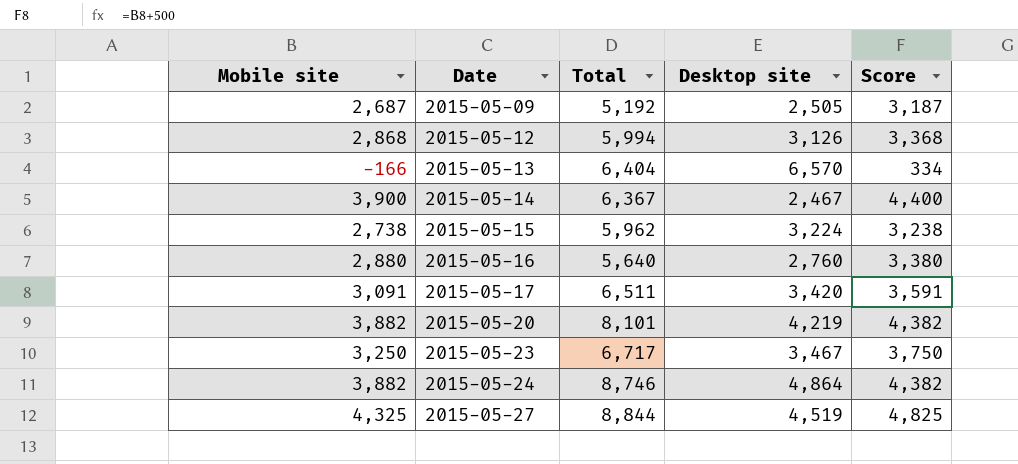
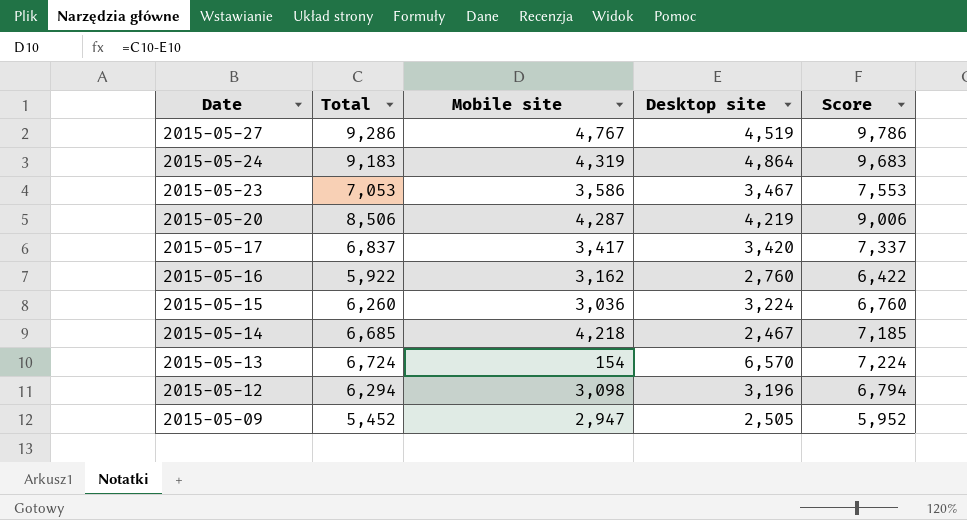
row order: Date ascending -> Date descending
column Mobile site | position: 1 -> 3
column Score | formula: [Mobile site] + 500 -> [Total] + 500
2015-05-27 | Total: 8,844 -> 9,286
2015-05-27 | Mobile site: 4,325 -> 4,767
2015-05-24 | Total: 8,746 -> 9,183
2015-05-24 | Mobile site: 3,882 -> 4,319
2015-05-23 | Total: 6,717 -> 7,053
2015-05-23 | Mobile site: 3,250 -> 3,586
2015-05-20 | Total: 8,101 -> 8,506
2015-05-20 | Mobile site: 3,882 -> 4,287
2015-05-17 | Total: 6,511 -> 6,837
2015-05-17 | Mobile site: 3,091 -> 3,417
2015-05-16 | Total: 5,640 -> 5,922
2015-05-16 | Mobile site: 2,880 -> 3,162
2015-05-15 | Total: 5,962 -> 6,260
2015-05-15 | Mobile site: 2,738 -> 3,036
2015-05-14 | Total: 6,367 -> 6,685
2015-05-14 | Mobile site: 3,900 -> 4,218
2015-05-13 | Total: 6,404 -> 6,724
2015-05-13 | Mobile site: -166 -> 154
2015-05-12 | Total: 5,994 -> 6,294
2015-05-12 | Mobile site: 2,868 -> 3,098
2015-05-12 | Desktop site: 3,126 -> 3,196
2015-05-09 | Total: 5,192 -> 5,452
2015-05-09 | Mobile site: 2,687 -> 2,947

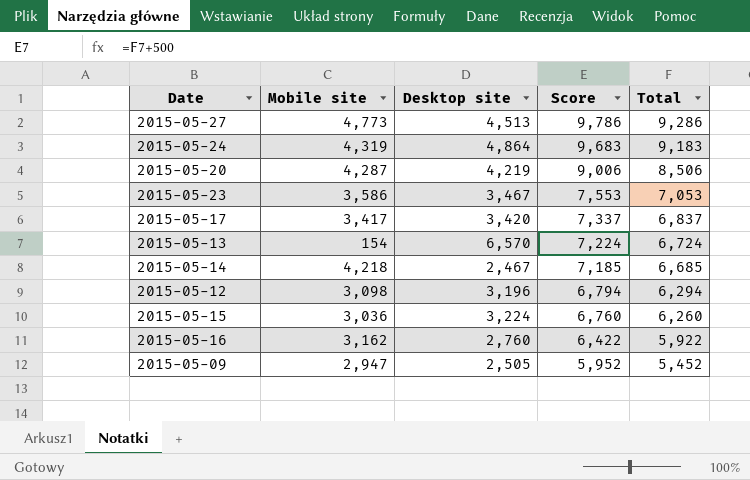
row order: Date descending -> Score descending
column Total | position: 2 -> 5
2015-05-27 | Mobile site: 4,767 -> 4,773
2015-05-27 | Desktop site: 4,519 -> 4,513

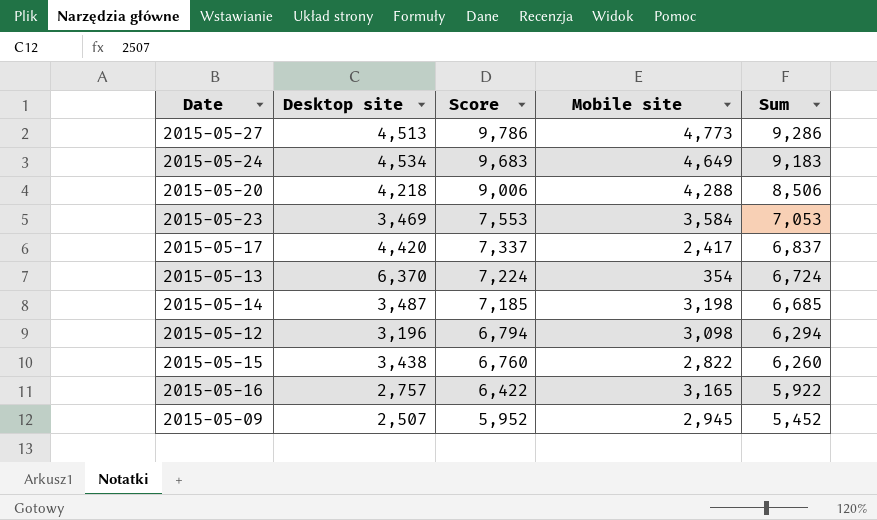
column Mobile site | position: 2 -> 4
column name: Total -> Sum
2015-05-24 | Desktop site: 4,864 -> 4,534
2015-05-24 | Mobile site: 4,319 -> 4,649
2015-05-20 | Desktop site: 4,219 -> 4,218
2015-05-20 | Mobile site: 4,287 -> 4,288
2015-05-23 | Desktop site: 3,467 -> 3,469
2015-05-23 | Mobile site: 3,586 -> 3,584
2015-05-17 | Desktop site: 3,420 -> 4,420
2015-05-17 | Mobile site: 3,417 -> 2,417
2015-05-13 | Desktop site: 6,570 -> 6,370
2015-05-13 | Mobile site: 154 -> 354
2015-05-14 | Desktop site: 2,467 -> 3,487
2015-05-14 | Mobile site: 4,218 -> 3,198
2015-05-15 | Desktop site: 3,224 -> 3,438
2015-05-15 | Mobile site: 3,036 -> 2,822
2015-05-16 | Desktop site: 2,760 -> 2,757
2015-05-16 | Mobile site: 3,162 -> 3,165
2015-05-09 | Desktop site: 2,505 -> 2,507
2015-05-09 | Mobile site: 2,947 -> 2,945

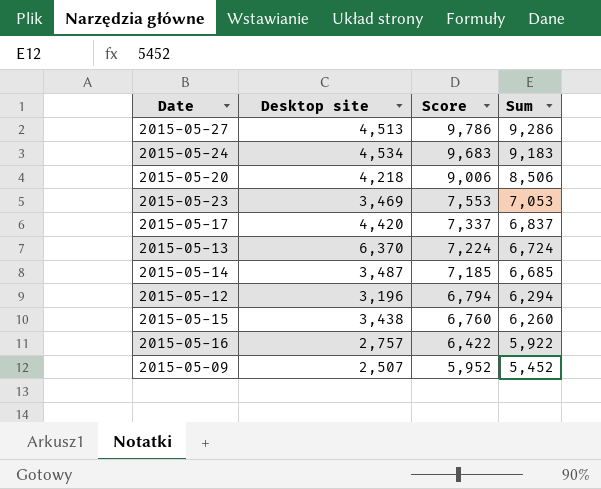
column Mobile site | formula: [Sum] - [Desktop site] -> none

